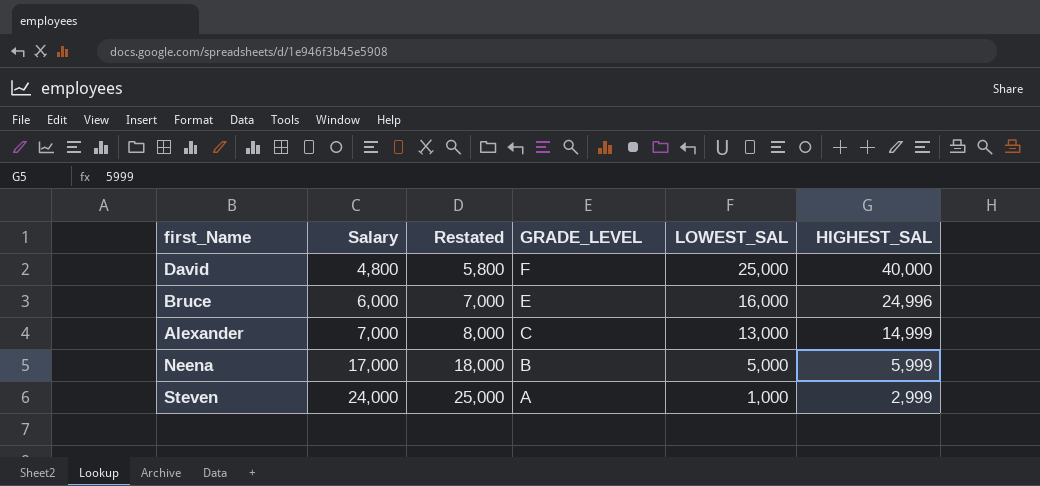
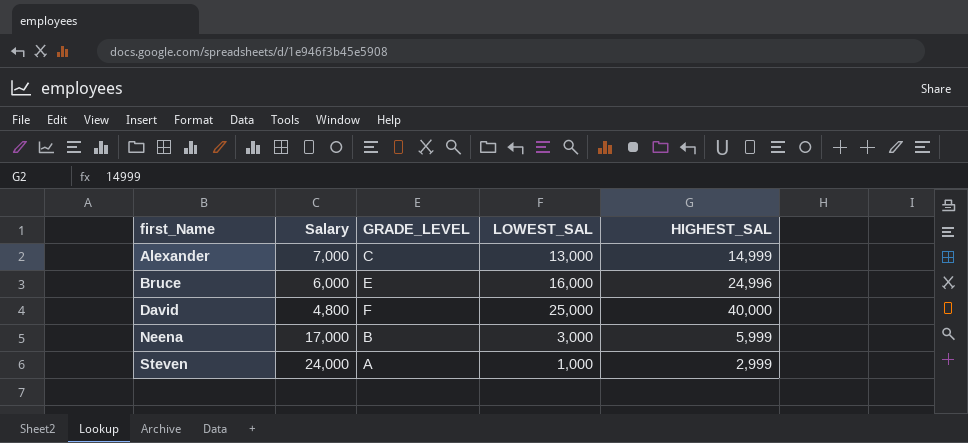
row order: Salary ascending -> first_Name ascending
column Restated | formula: [Salary] + 1000 -> none
Neena | LOWEST_SAL: 5,000 -> 3,000

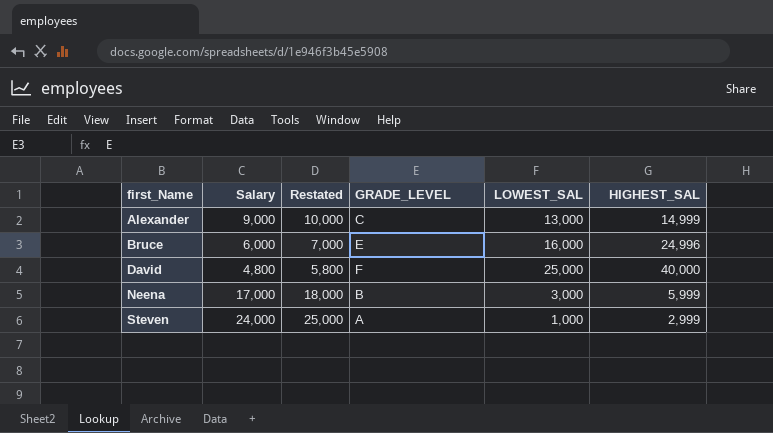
column Restated | formula: none -> [Salary] + 1000
Alexander | Salary: 7,000 -> 9,000

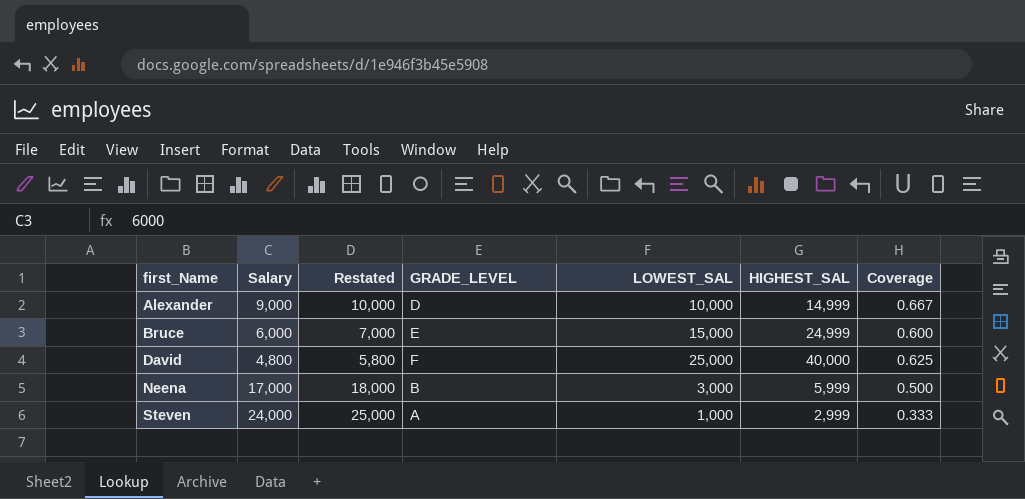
column Coverage | formula: none -> [LOWEST_SAL] / [HIGHEST_SAL]
Alexander | GRADE_LEVEL: C -> D
Alexander | LOWEST_SAL: 13,000 -> 10,000
Bruce | LOWEST_SAL: 16,000 -> 15,000
Bruce | HIGHEST_SAL: 24,996 -> 24,999

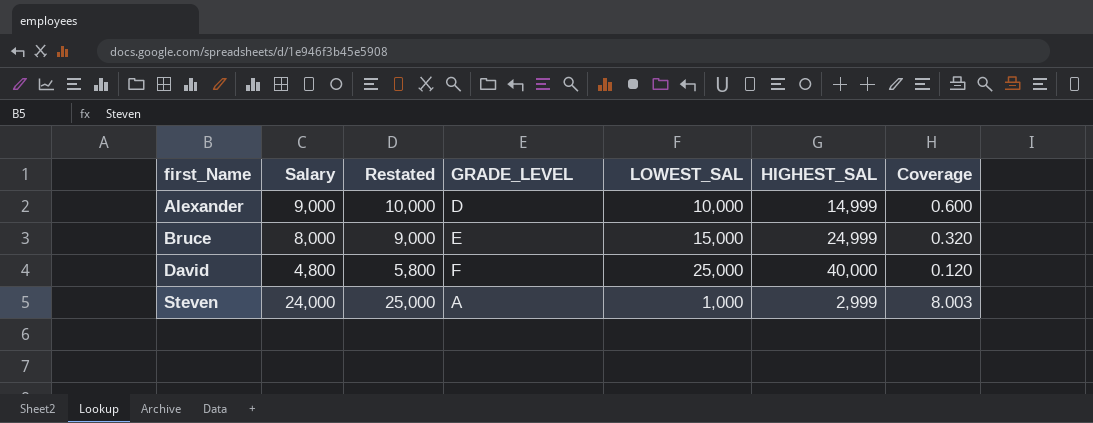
column Coverage | formula: [LOWEST_SAL] / [HIGHEST_SAL] -> [Salary] / [HIGHEST_SAL]
row Neena: 17,000 | 18,000 | B | 3,000 | 5,999 | 0.500 -> none
Bruce | Salary: 6,000 -> 8,000
Bruce | Restated: 7,000 -> 9,000

